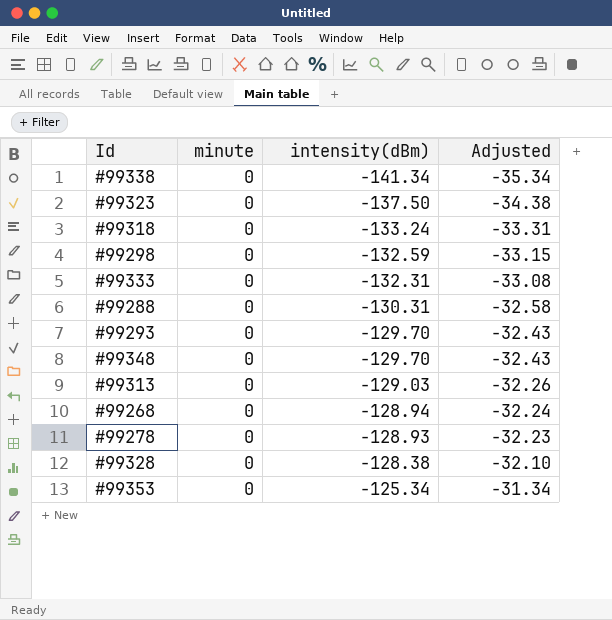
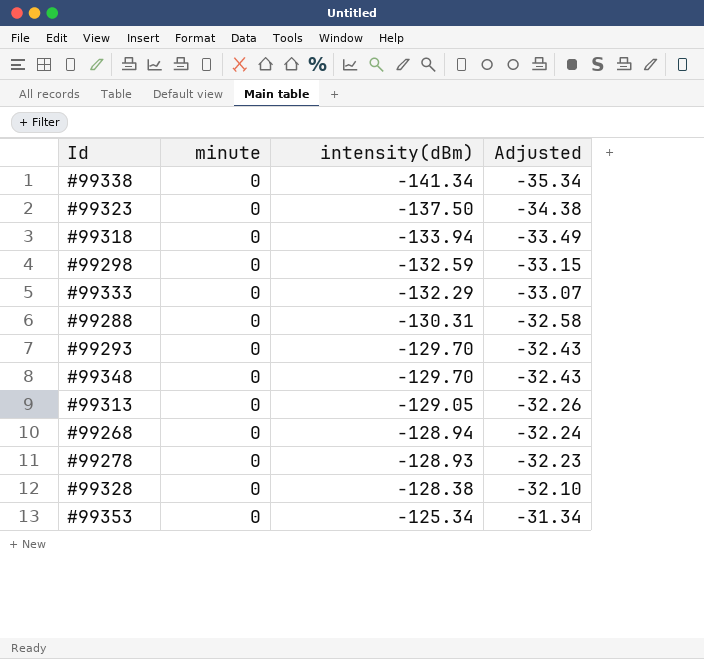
#99318 | intensity(dBm): -133.24 -> -133.94
#99318 | Adjusted: -33.31 -> -33.49
#99333 | intensity(dBm): -132.31 -> -132.29
#99333 | Adjusted: -33.08 -> -33.07
#99313 | intensity(dBm): -129.03 -> -129.05

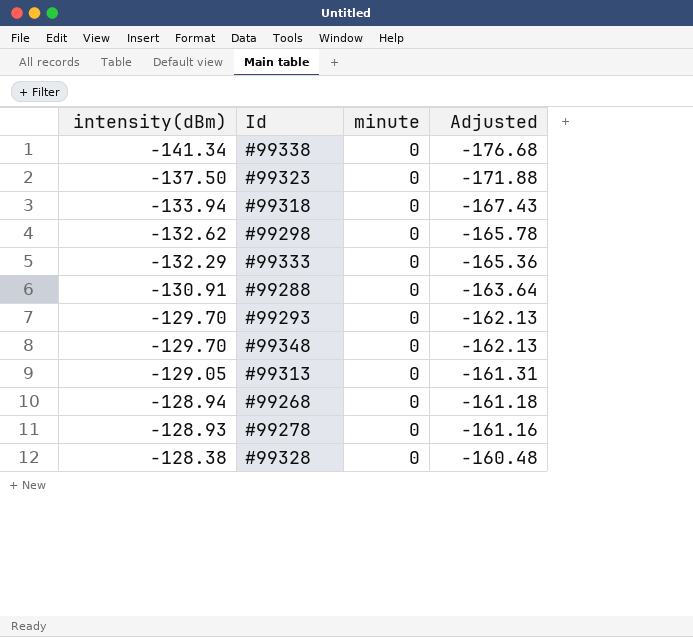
column intensity(dBm) | position: 3 -> 1
column Adjusted | formula: [intensity(dBm)] * 0.25 -> [intensity(dBm)] * 1.25
row #99353: 0 | -125.34 | -31.34 -> none
#99298 | intensity(dBm): -132.59 -> -132.62
#99288 | intensity(dBm): -130.31 -> -130.91

